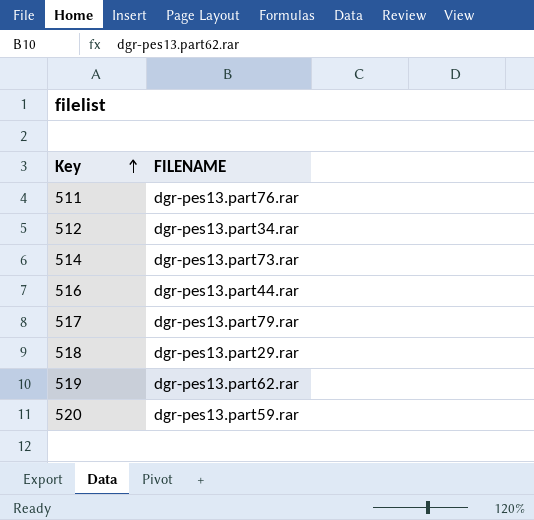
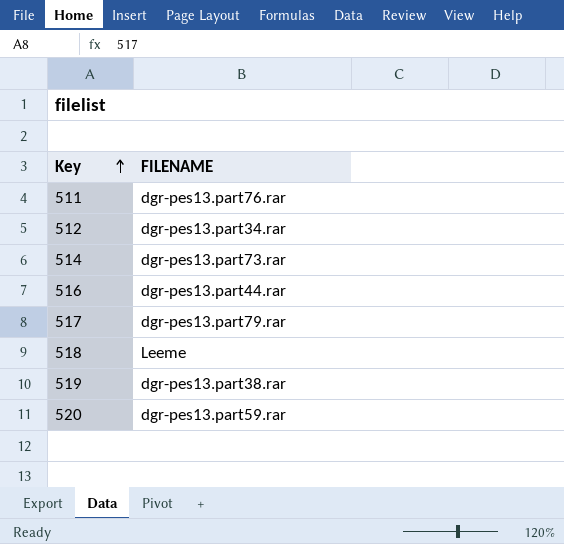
518 | FILENAME: dgr-pes13.part29.rar -> Leeme
519 | FILENAME: dgr-pes13.part62.rar -> dgr-pes13.part38.rar

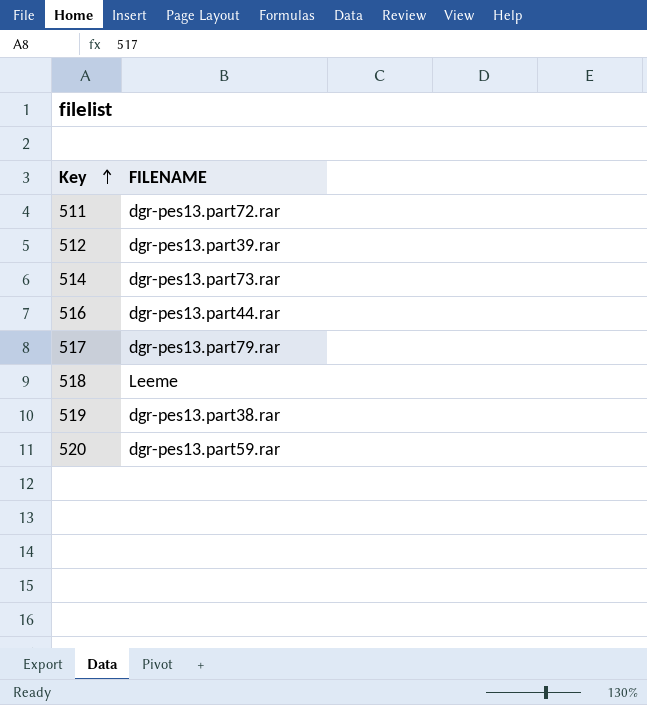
511 | FILENAME: dgr-pes13.part76.rar -> dgr-pes13.part72.rar
512 | FILENAME: dgr-pes13.part34.rar -> dgr-pes13.part39.rar

